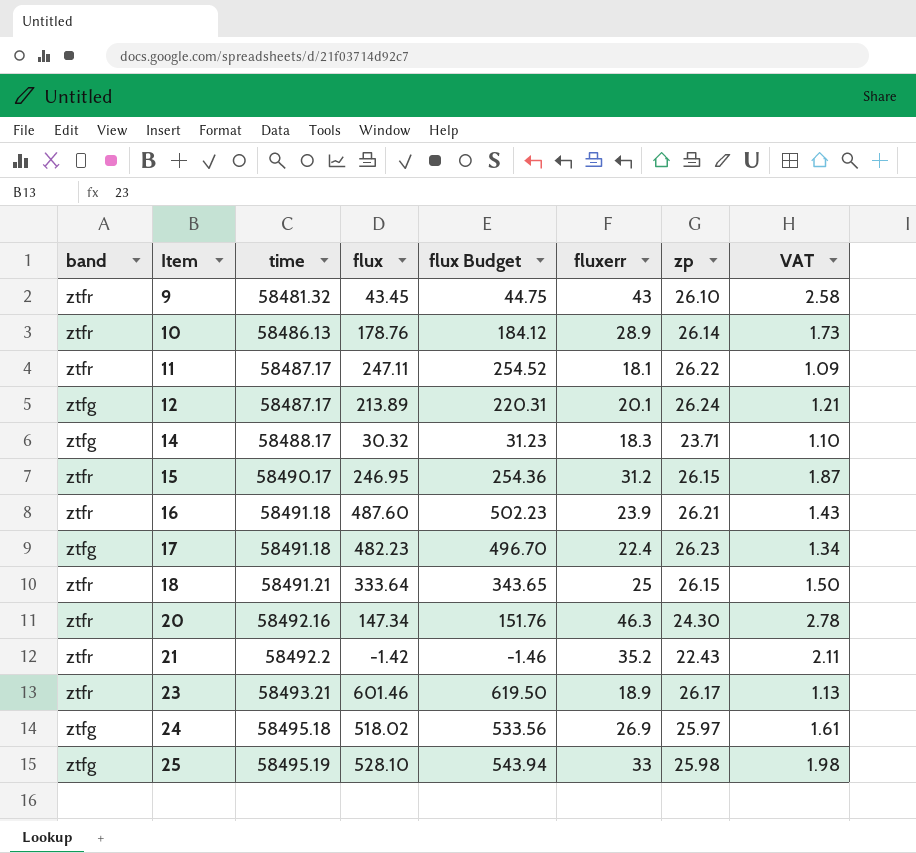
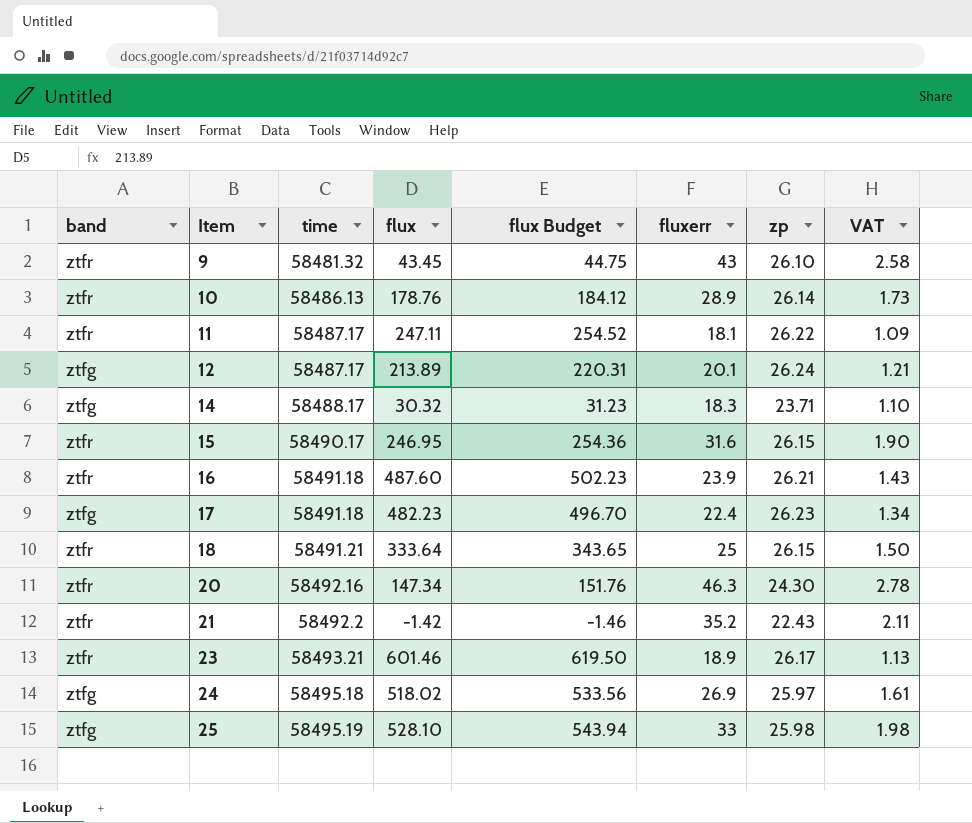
15 | fluxerr: 31.2 -> 31.6
15 | VAT: 1.87 -> 1.90

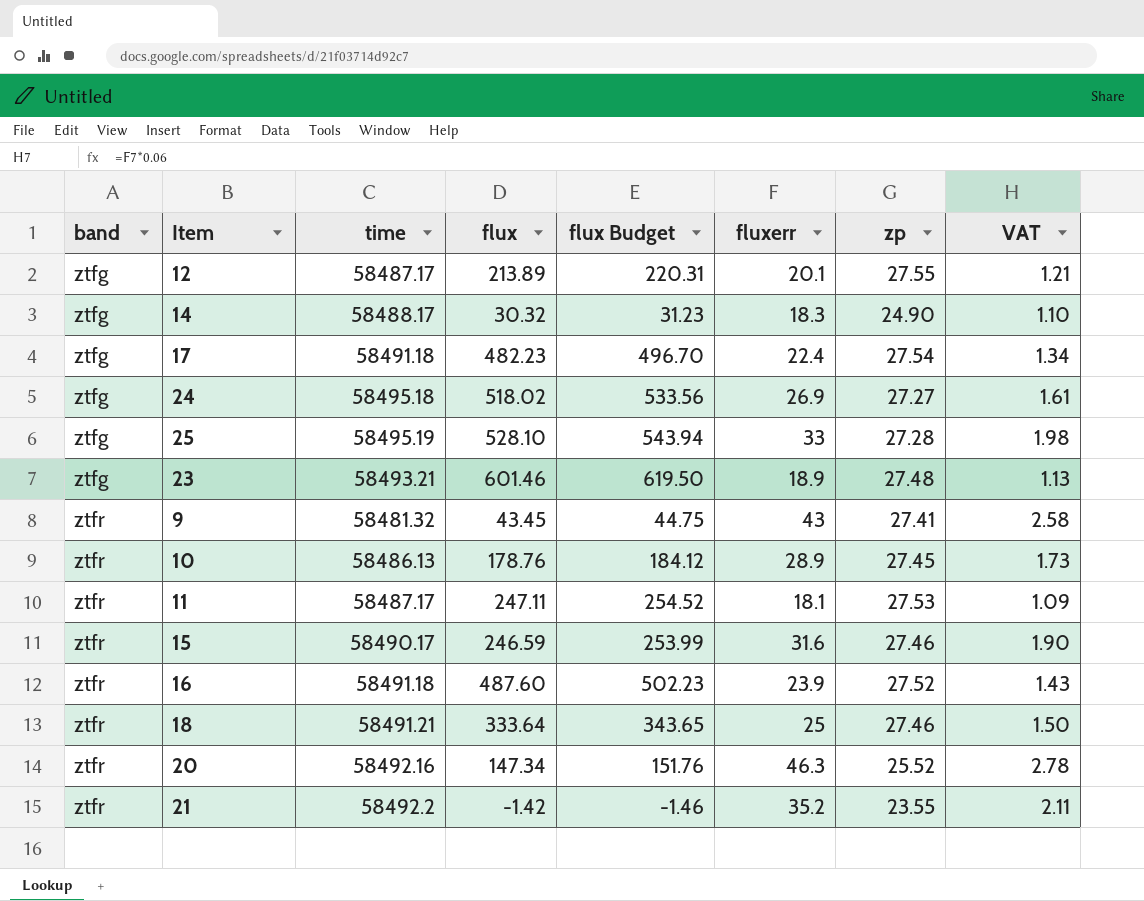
row order: Item ascending -> band ascending
12 | zp: 26.24 -> 27.55
14 | zp: 23.71 -> 24.90
17 | zp: 26.23 -> 27.54
24 | zp: 25.97 -> 27.27
25 | zp: 25.98 -> 27.28
23 | band: ztfr -> ztfg
23 | zp: 26.17 -> 27.48
9 | zp: 26.10 -> 27.41
10 | zp: 26.14 -> 27.45
11 | zp: 26.22 -> 27.53
15 | flux: 246.95 -> 246.59
15 | flux Budget: 254.36 -> 253.99
15 | zp: 26.15 -> 27.46
16 | zp: 26.21 -> 27.52
18 | zp: 26.15 -> 27.46
20 | zp: 24.30 -> 25.52
21 | zp: 22.43 -> 23.55

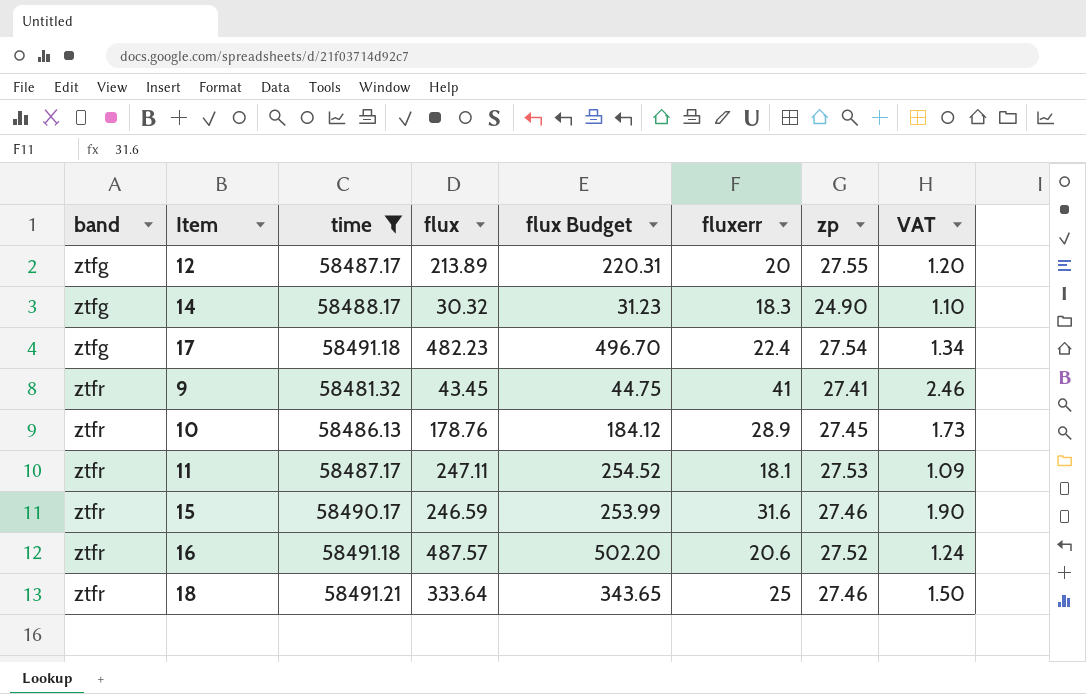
filter: none -> time <= 58491.21
12 | fluxerr: 20.1 -> 20
12 | VAT: 1.21 -> 1.20
9 | fluxerr: 43 -> 41
9 | VAT: 2.58 -> 2.46
16 | flux: 487.60 -> 487.57
16 | flux Budget: 502.23 -> 502.20
16 | fluxerr: 23.9 -> 20.6
16 | VAT: 1.43 -> 1.24

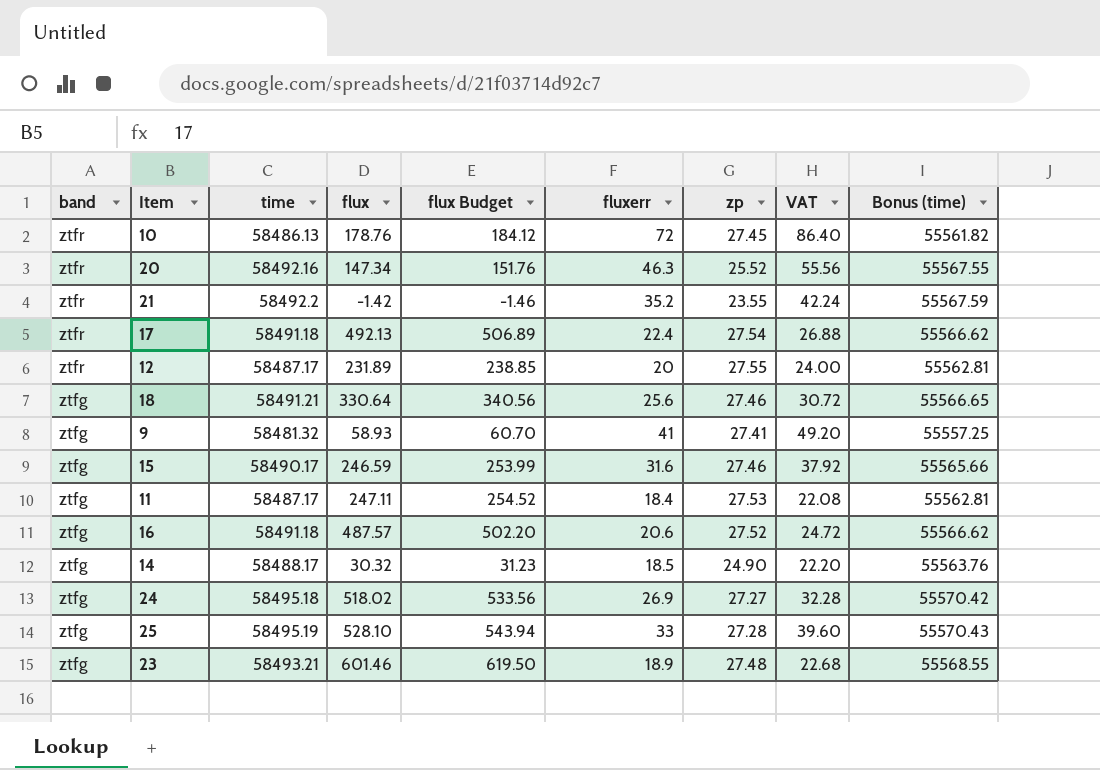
filter: time <= 58491.21 -> none
row order: band ascending -> band descending
column VAT | formula: [fluxerr] * 0.06 -> [fluxerr] * 1.2
column Bonus (time) | formula: none -> [time] * 0.95
10 | fluxerr: 28.9 -> 72
17 | band: ztfg -> ztfr
17 | flux: 482.23 -> 492.13
17 | flux Budget: 496.70 -> 506.89
12 | band: ztfg -> ztfr
12 | flux: 213.89 -> 231.89
12 | flux Budget: 220.31 -> 238.85
18 | band: ztfr -> ztfg
18 | flux: 333.64 -> 330.64
18 | flux Budget: 343.65 -> 340.56
18 | fluxerr: 25 -> 25.6
9 | band: ztfr -> ztfg
9 | flux: 43.45 -> 58.93
9 | flux Budget: 44.75 -> 60.70
15 | band: ztfr -> ztfg
11 | band: ztfr -> ztfg
11 | fluxerr: 18.1 -> 18.4
16 | band: ztfr -> ztfg
14 | fluxerr: 18.3 -> 18.5

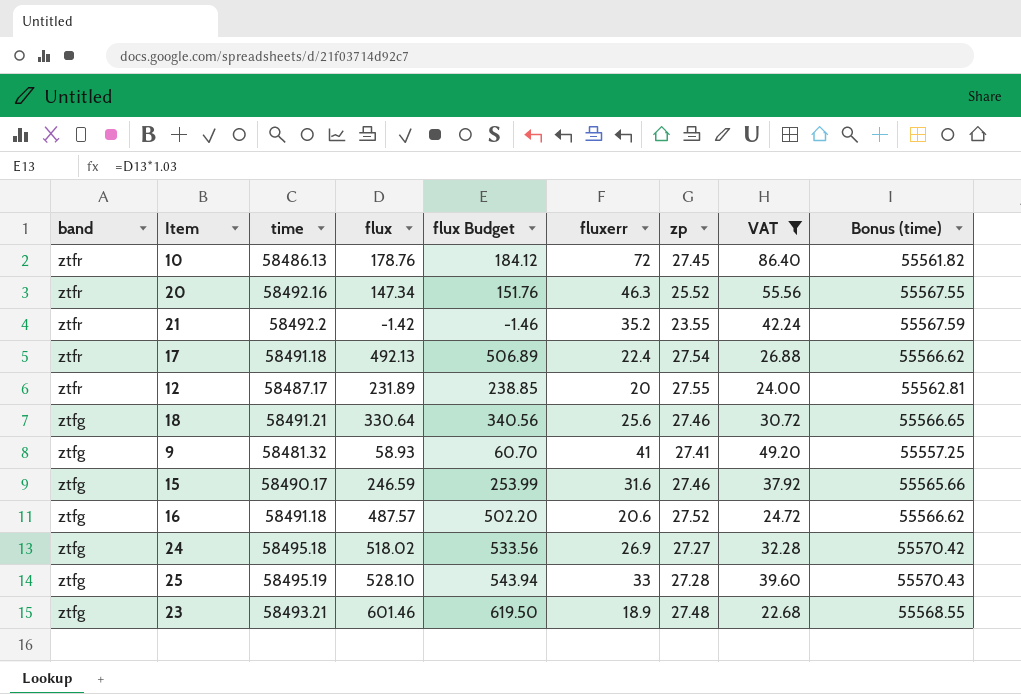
filter: none -> VAT >= 22.68

